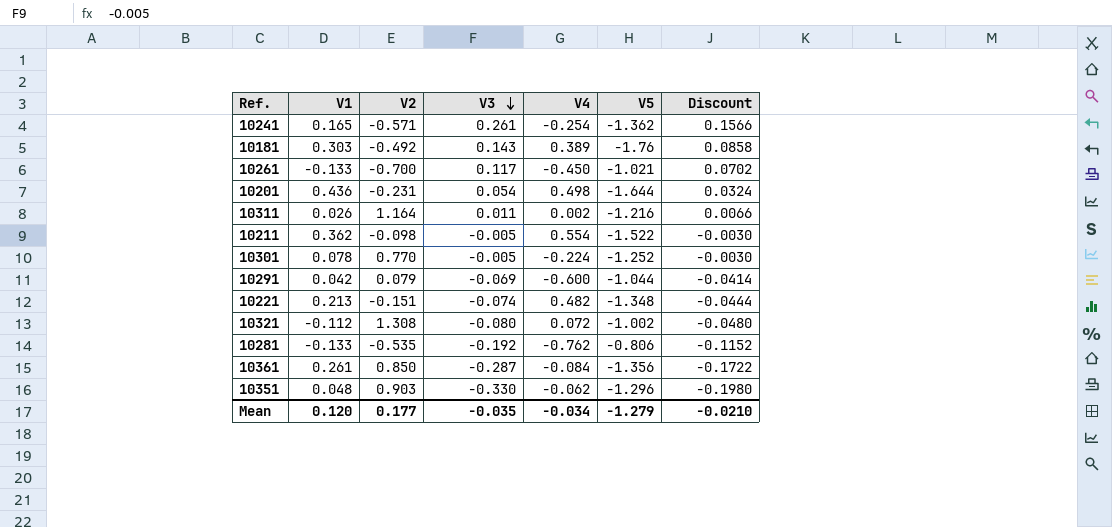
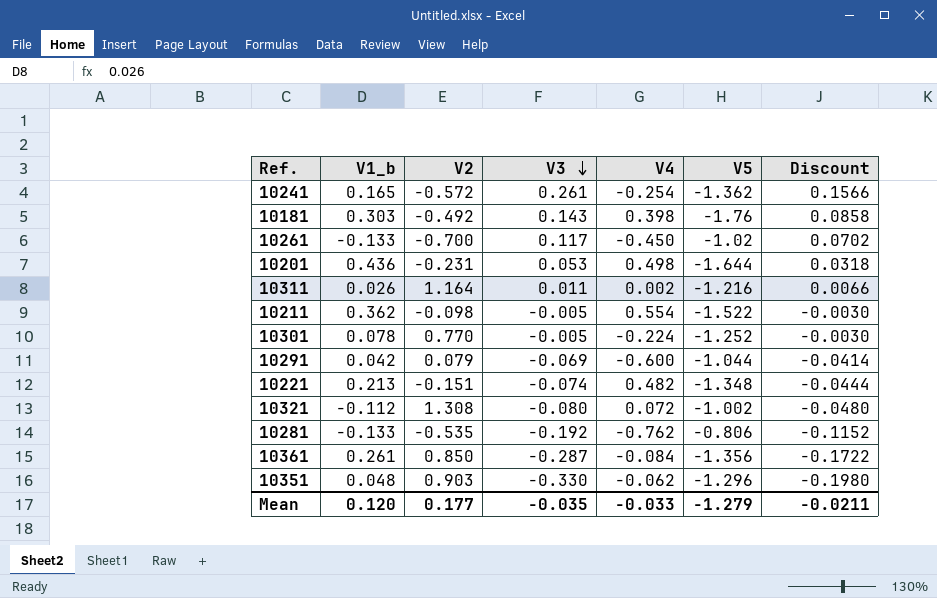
column name: V1 -> V1_b
10241 | V2: -0.571 -> -0.572
10181 | V4: 0.389 -> 0.398
10261 | V5: -1.021 -> -1.02
10201 | V3: 0.054 -> 0.053
10201 | Discount: 0.0324 -> 0.0318
Mean | V4: -0.034 -> -0.033
Mean | Discount: -0.0210 -> -0.0211

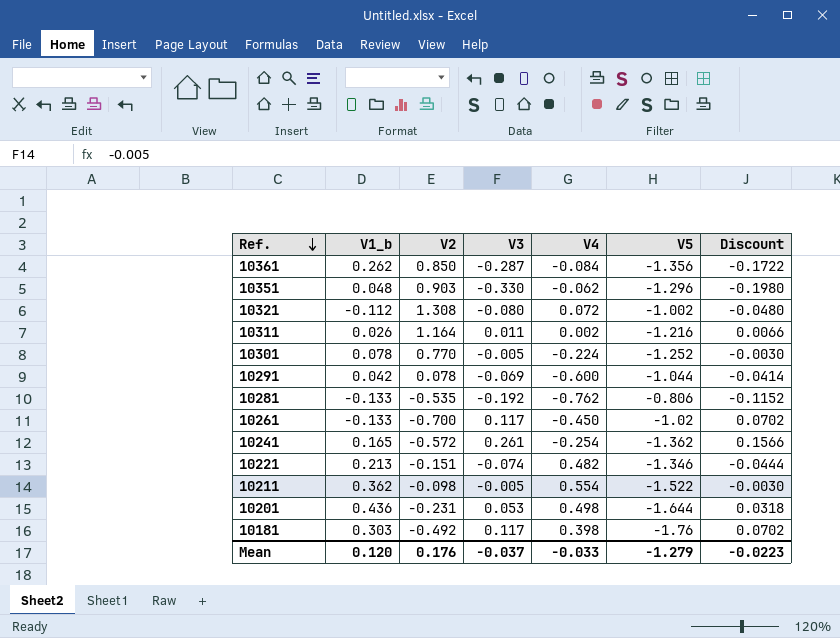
row order: V3 descending -> Ref. descending
10361 | V1_b: 0.261 -> 0.262
10291 | V2: 0.079 -> 0.078
10221 | V5: -1.348 -> -1.346
10181 | V3: 0.143 -> 0.117
10181 | Discount: 0.0858 -> 0.0702
Mean | V2: 0.177 -> 0.176
Mean | V3: -0.035 -> -0.037
Mean | Discount: -0.0211 -> -0.0223

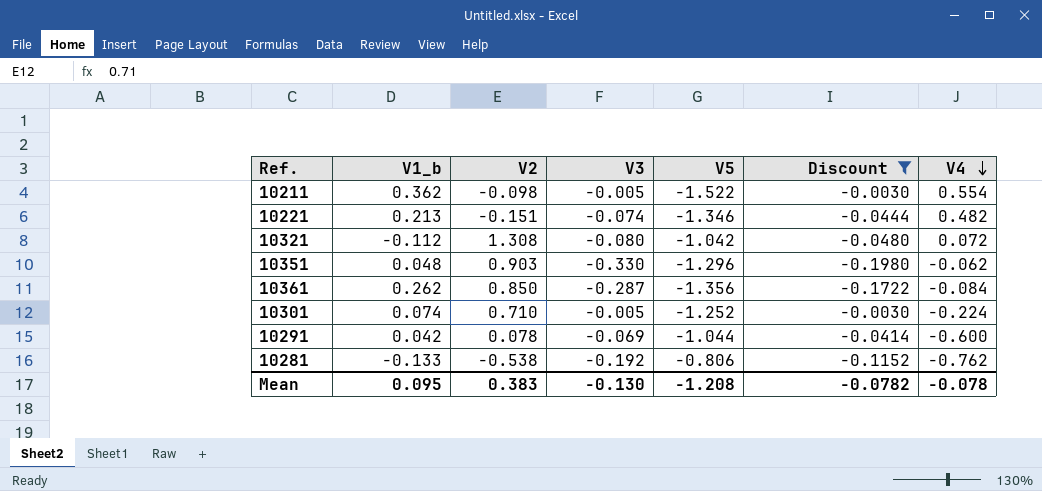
filter: none -> Discount <= -0.0030
row order: Ref. descending -> V4 descending
column V4 | position: 5 -> 7
10321 | V5: -1.002 -> -1.042
10301 | V1_b: 0.078 -> 0.074
10301 | V2: 0.770 -> 0.710
10281 | V2: -0.535 -> -0.538
Mean | V1_b: 0.120 -> 0.095
Mean | V2: 0.176 -> 0.383
Mean | V3: -0.037 -> -0.130
Mean | V5: -1.279 -> -1.208
Mean | Discount: -0.0223 -> -0.0782
Mean | V4: -0.033 -> -0.078

